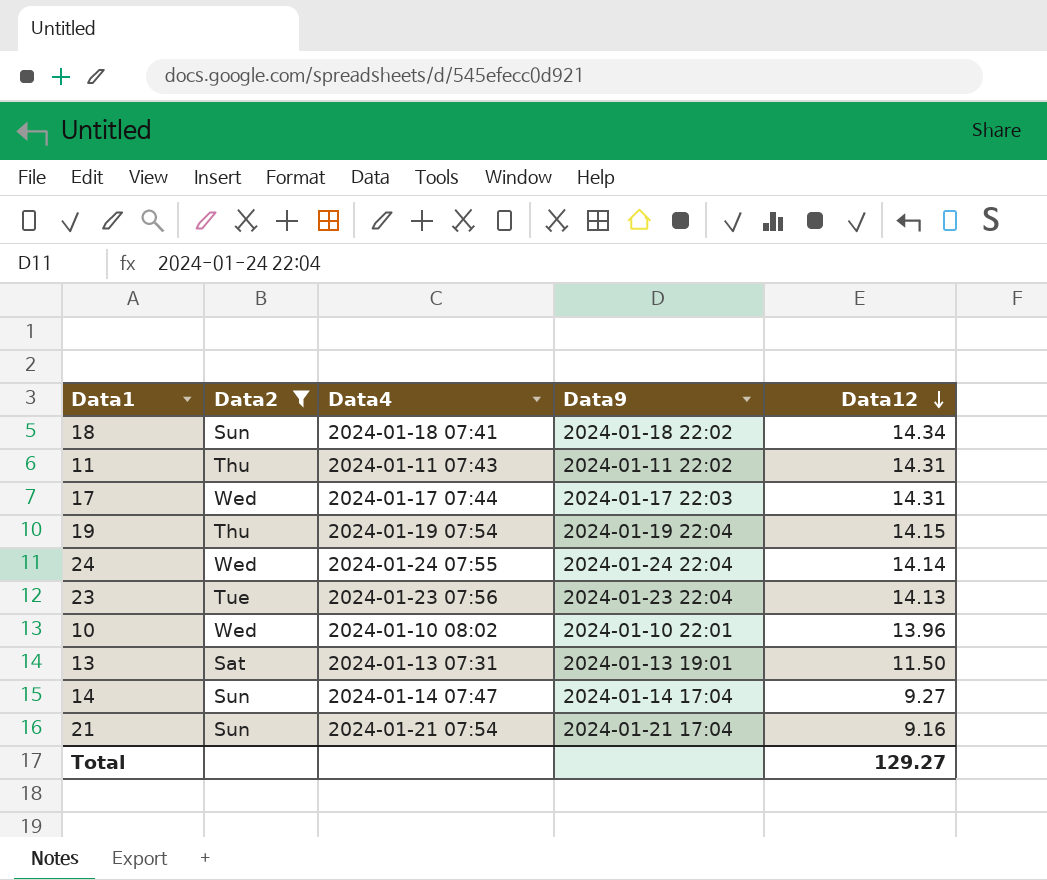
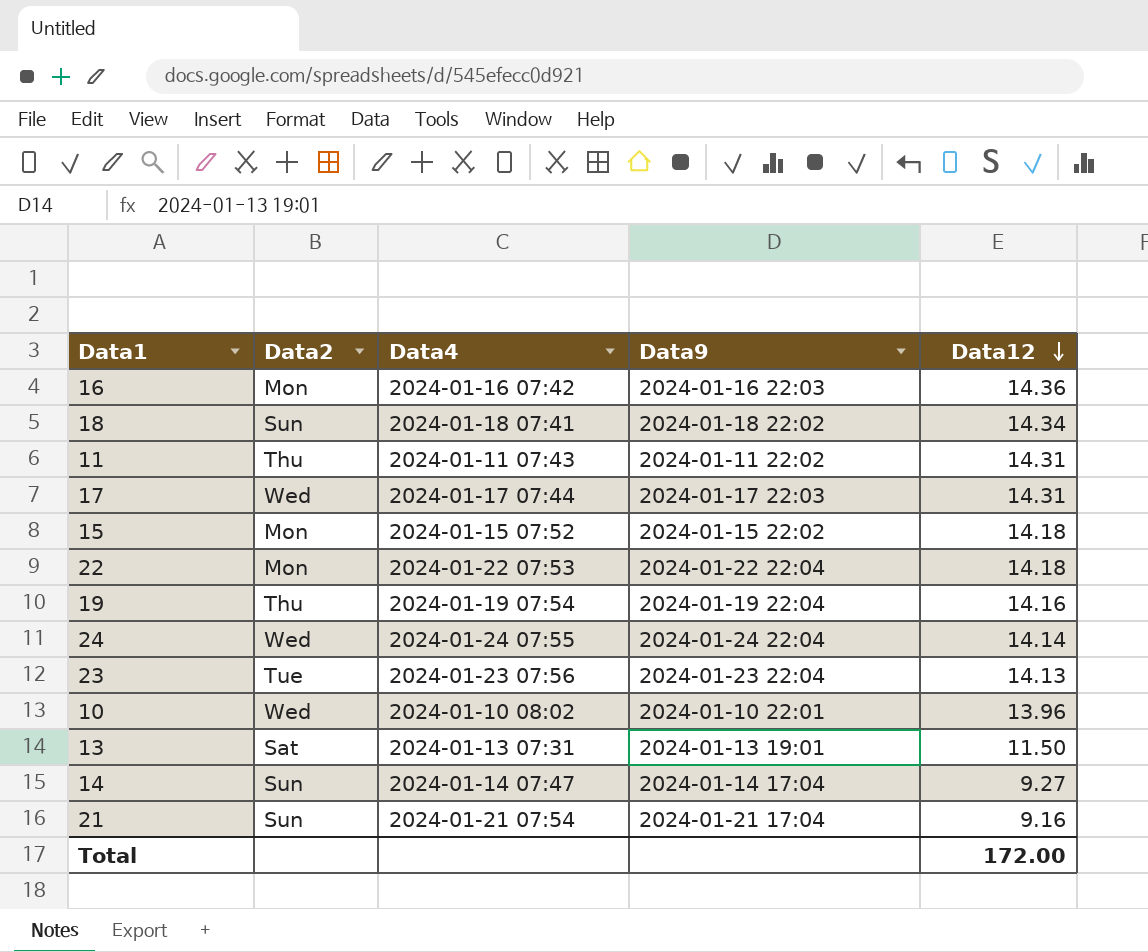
filter: Data2 != Mon -> none
19 | Data12: 14.15 -> 14.16
Total | Data12: 129.27 -> 172.00

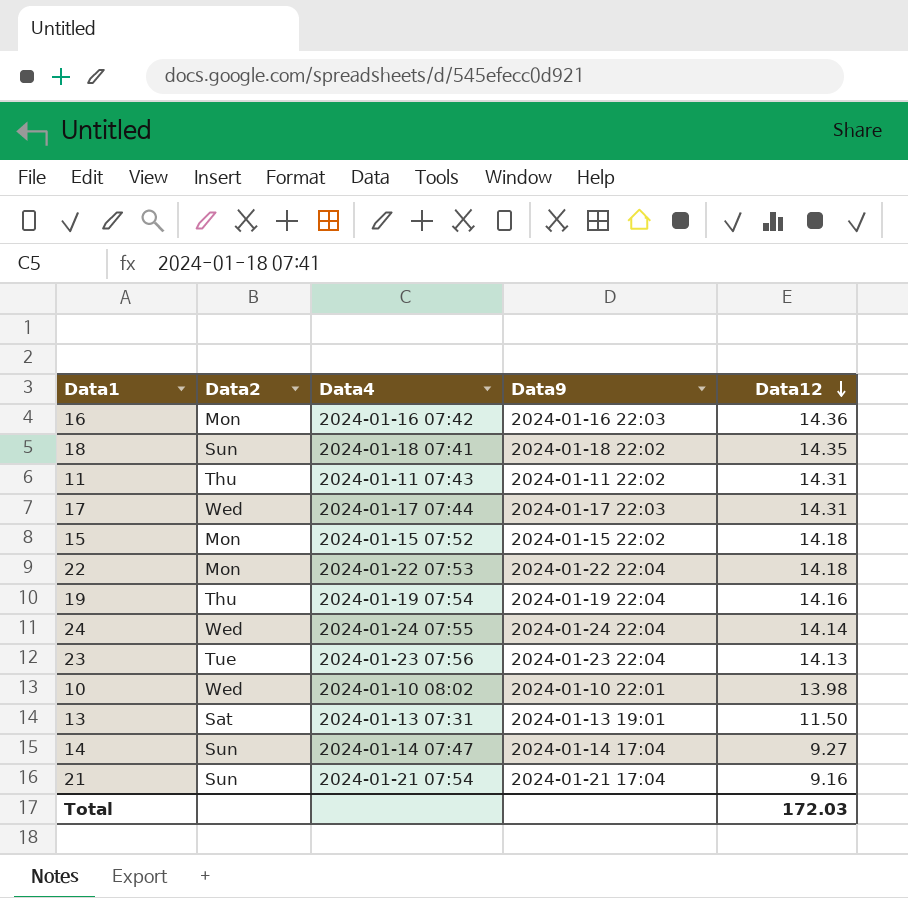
18 | Data12: 14.34 -> 14.35
10 | Data12: 13.96 -> 13.98
Total | Data12: 172.00 -> 172.03

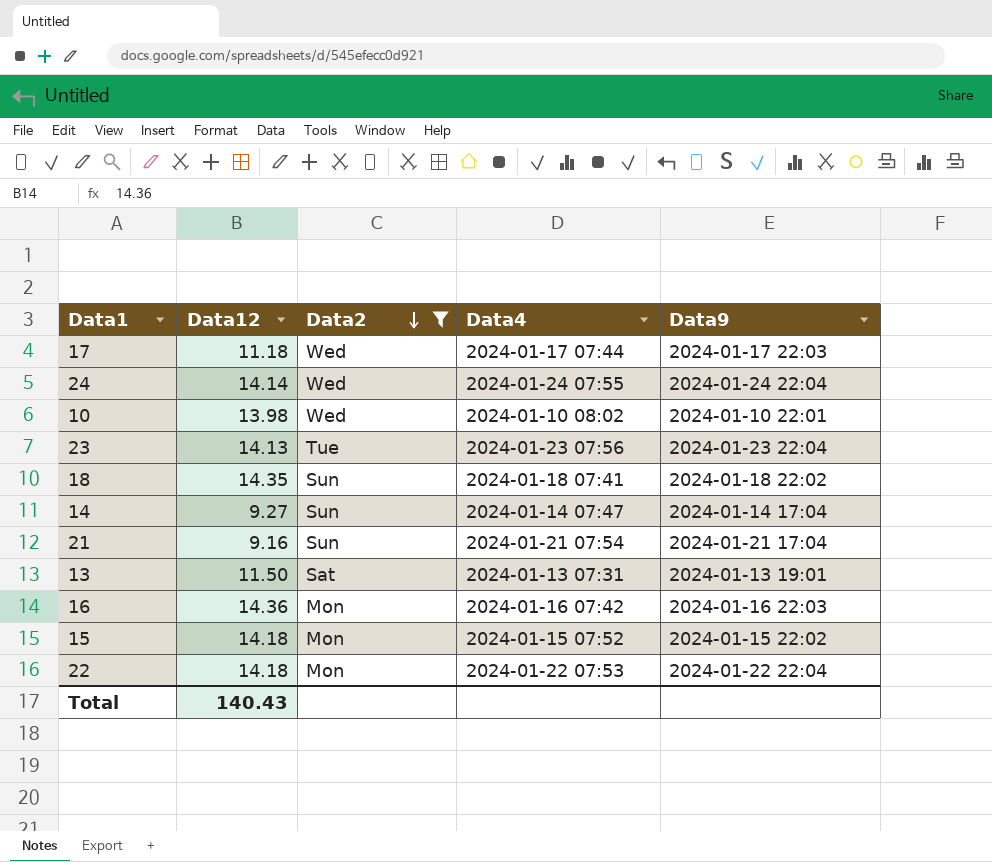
filter: none -> Data2 != Thu
row order: Data12 descending -> Data2 descending
column Data12 | position: 5 -> 2
17 | Data12: 14.31 -> 11.18
Total | Data12: 172.03 -> 140.43

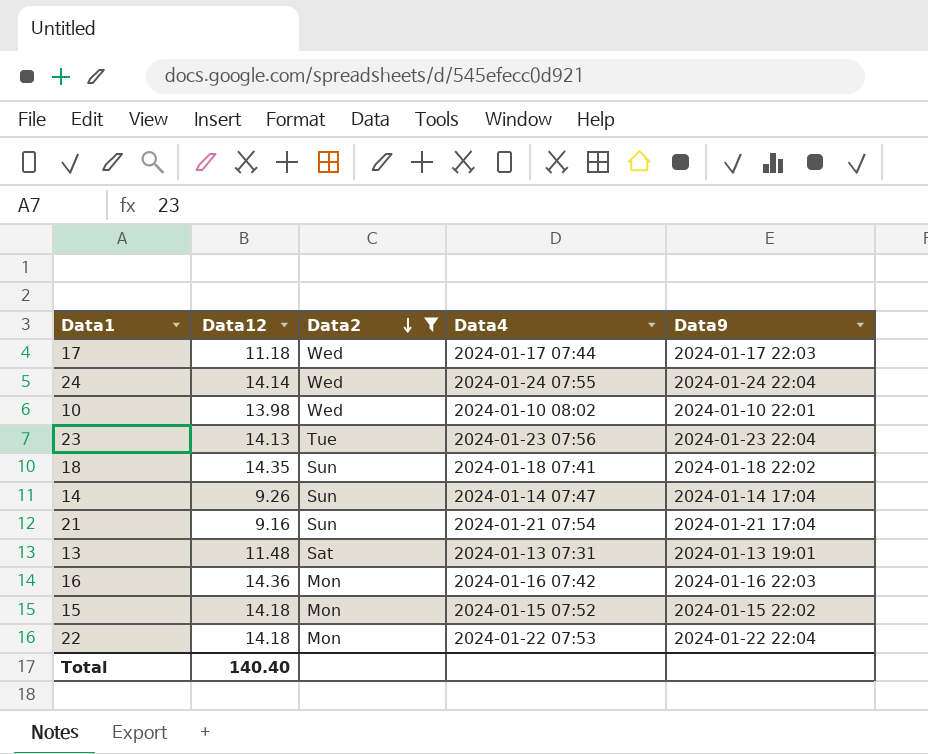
14 | Data12: 9.27 -> 9.26
13 | Data12: 11.50 -> 11.48
Total | Data12: 140.43 -> 140.40

